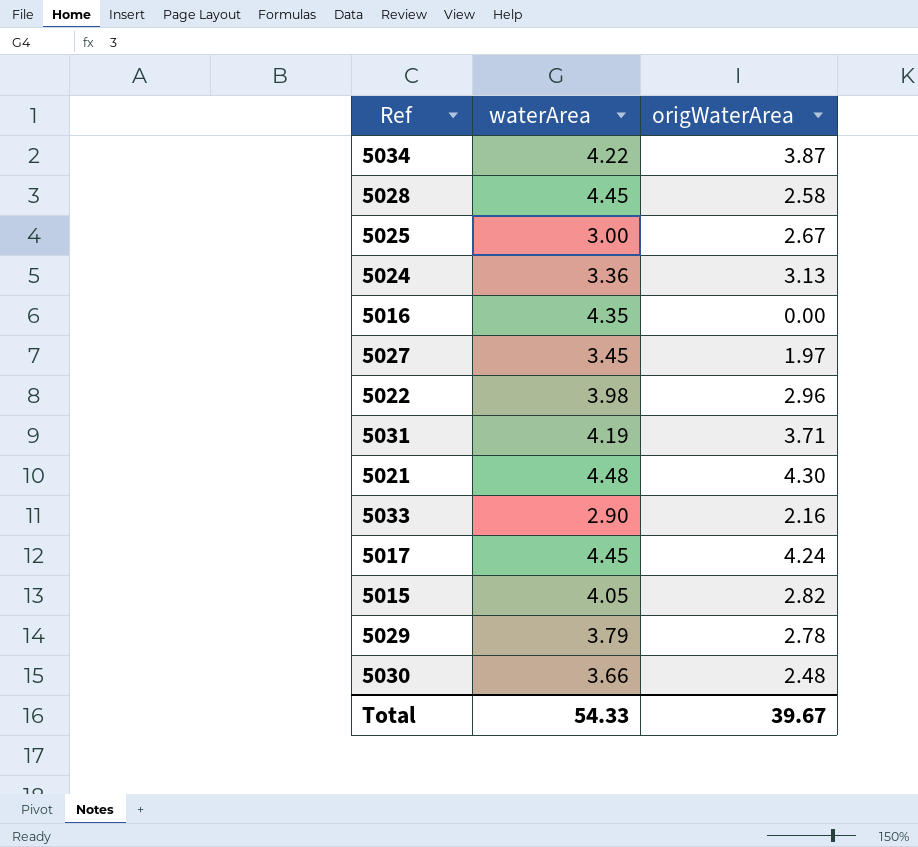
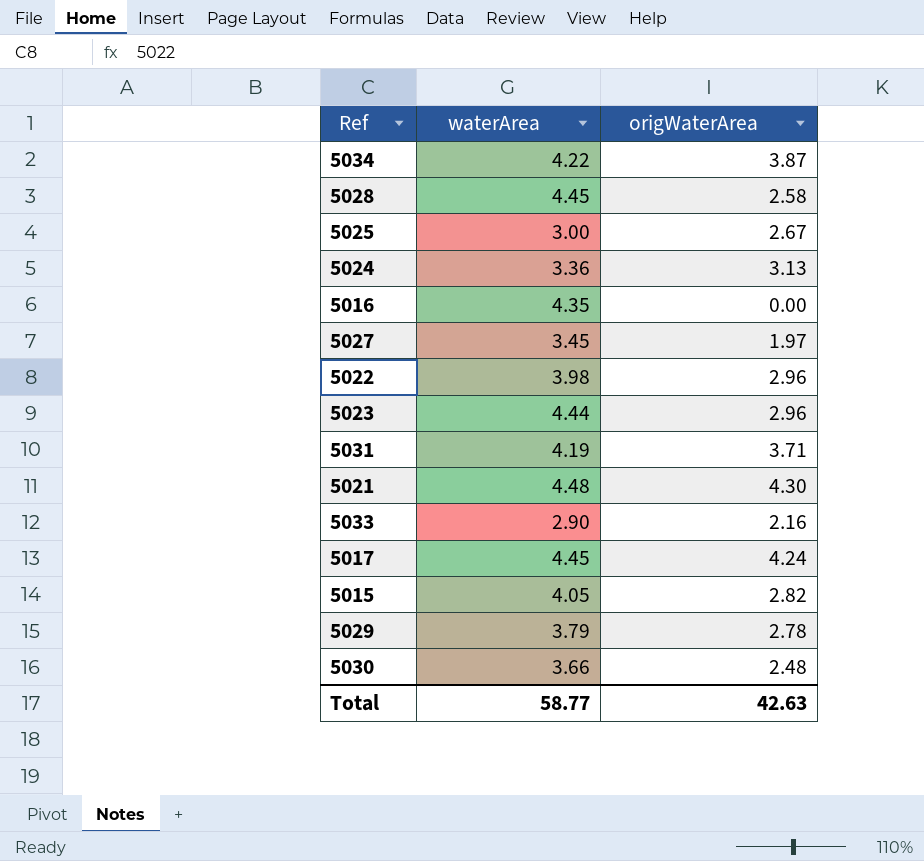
row 5023: none -> 4.44 | 2.96
Total | waterArea: 54.33 -> 58.77
Total | origWaterArea: 39.67 -> 42.63

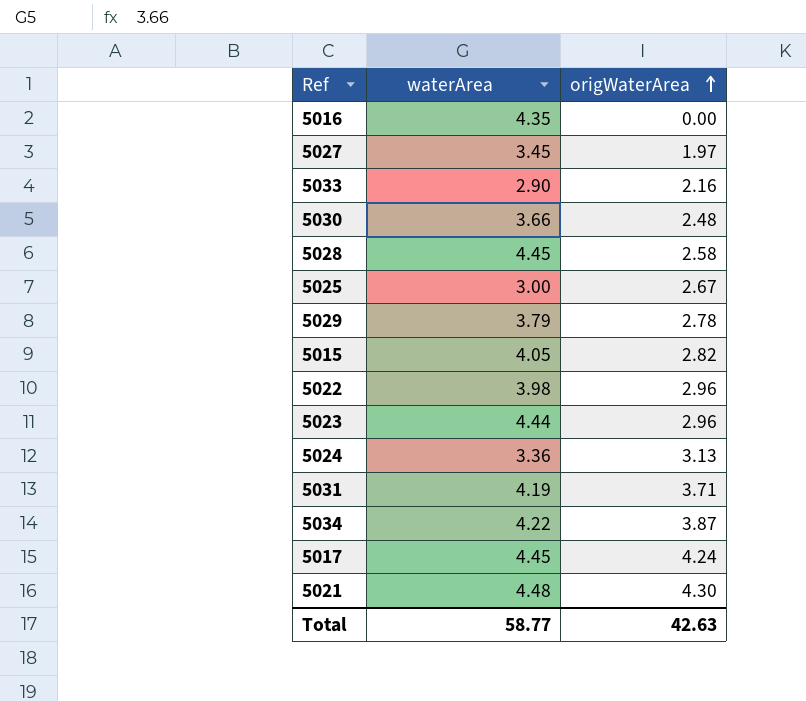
row order: none -> origWaterArea ascending

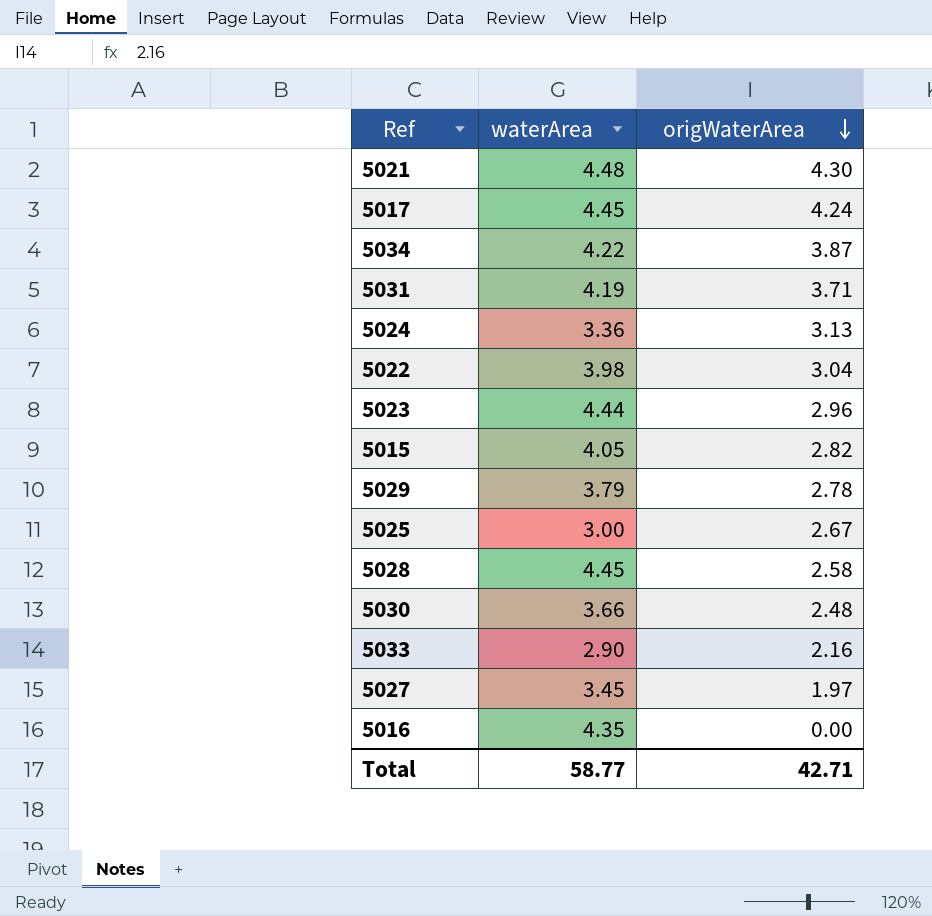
row order: origWaterArea ascending -> origWaterArea descending
5022 | origWaterArea: 2.96 -> 3.04
Total | origWaterArea: 42.63 -> 42.71

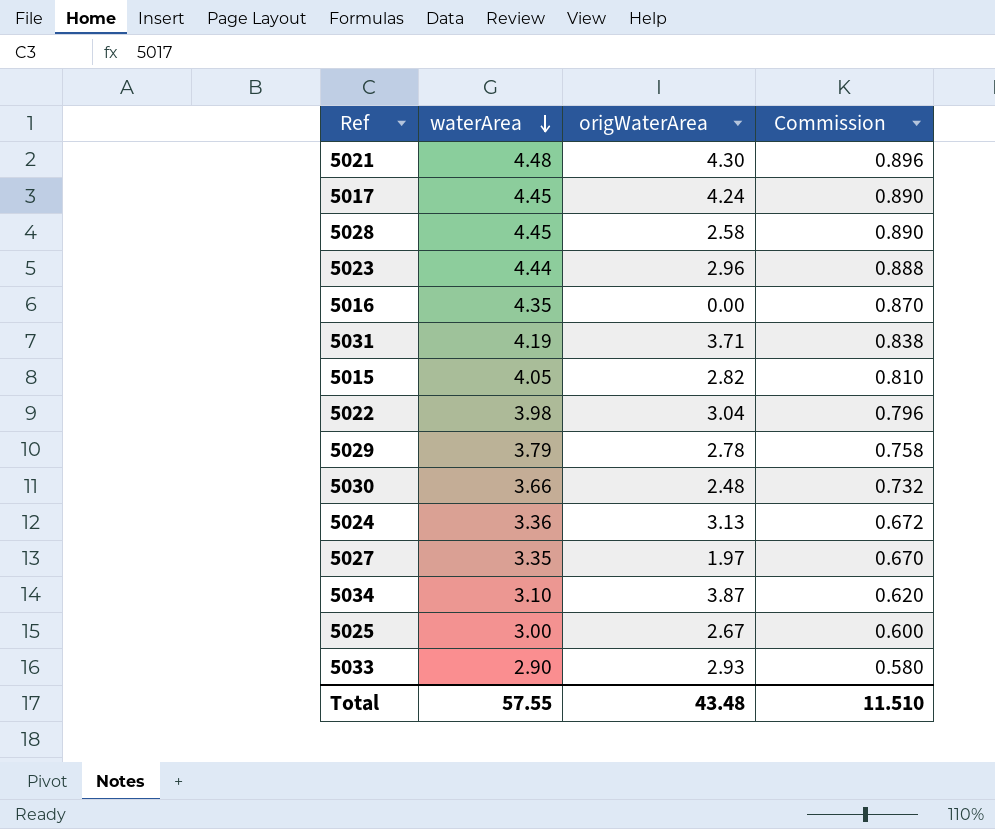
row order: origWaterArea descending -> waterArea descending
column Commission | formula: none -> [waterArea] * 0.2
5027 | waterArea: 3.45 -> 3.35
5034 | waterArea: 4.22 -> 3.10
5033 | origWaterArea: 2.16 -> 2.93
Total | waterArea: 58.77 -> 57.55
Total | origWaterArea: 42.71 -> 43.48

